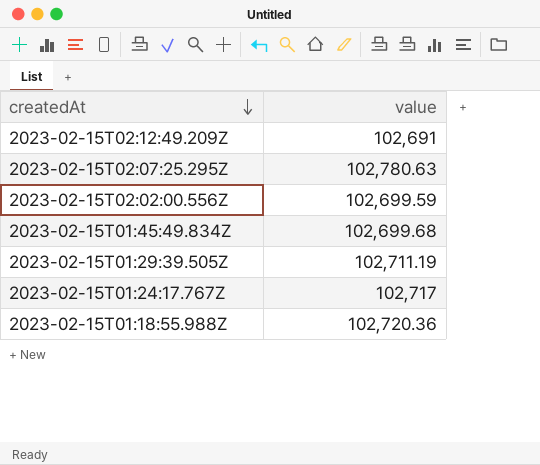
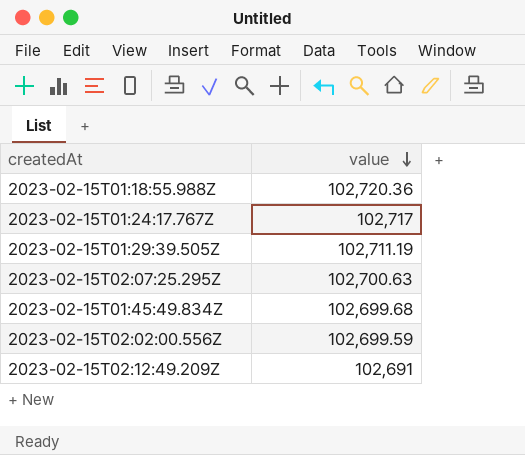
row order: createdAt descending -> value descending
2023-02-15T02:07:25.295Z | value: 102,780.63 -> 102,700.63

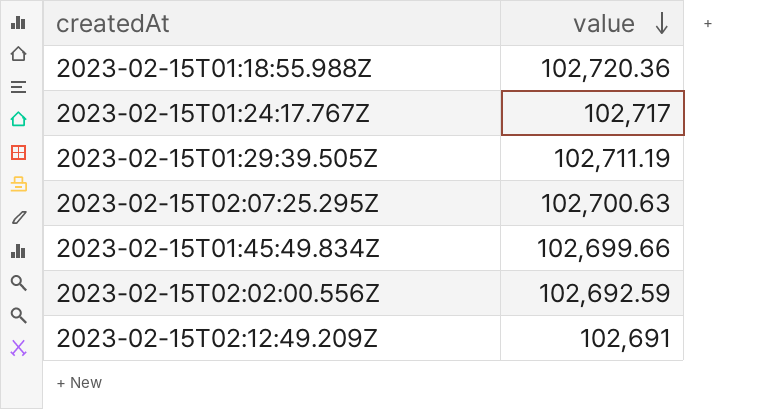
2023-02-15T01:45:49.834Z | value: 102,699.68 -> 102,699.66
2023-02-15T02:02:00.556Z | value: 102,699.59 -> 102,692.59

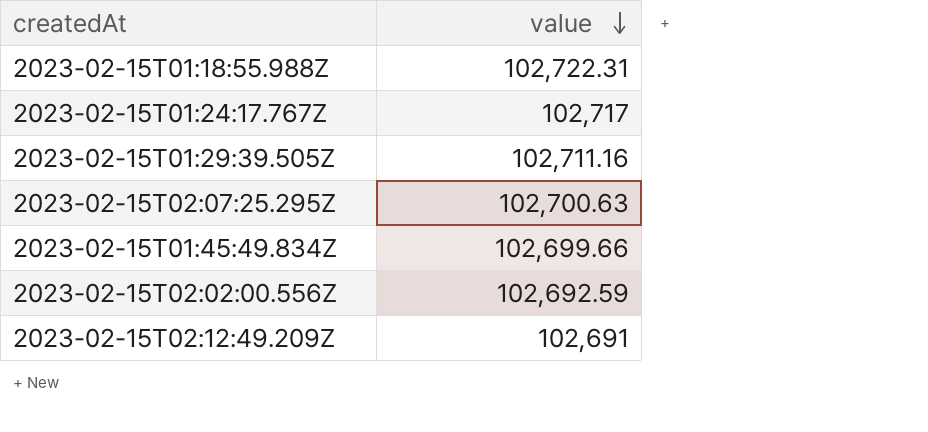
2023-02-15T01:18:55.988Z | value: 102,720.36 -> 102,722.31
2023-02-15T01:29:39.505Z | value: 102,711.19 -> 102,711.16

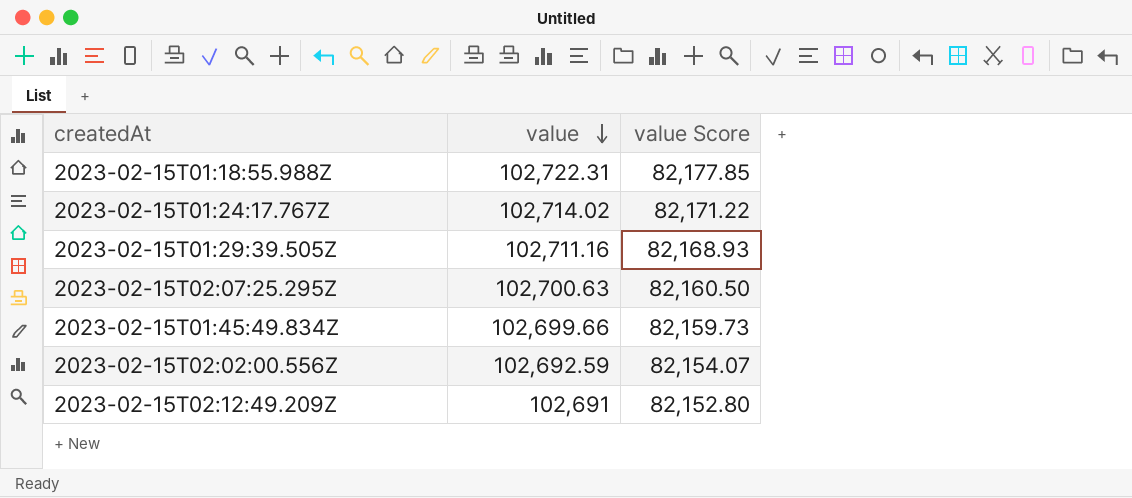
column value Score | formula: none -> [value] * 0.8
2023-02-15T01:24:17.767Z | value: 102,717 -> 102,714.02

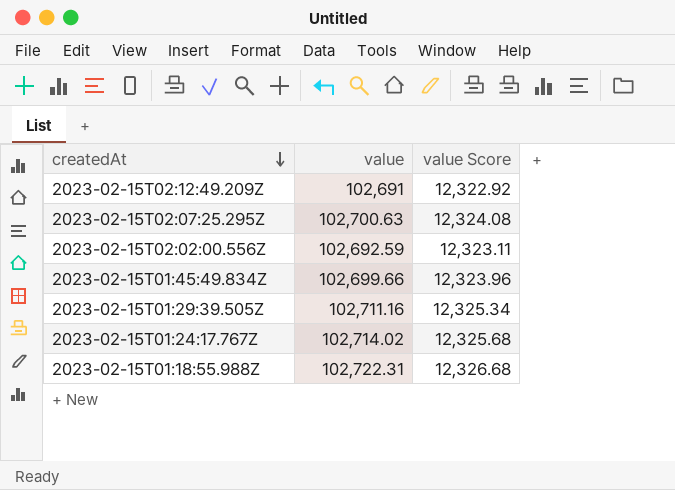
row order: value descending -> createdAt descending
column value Score | formula: [value] * 0.8 -> [value] * 0.12

